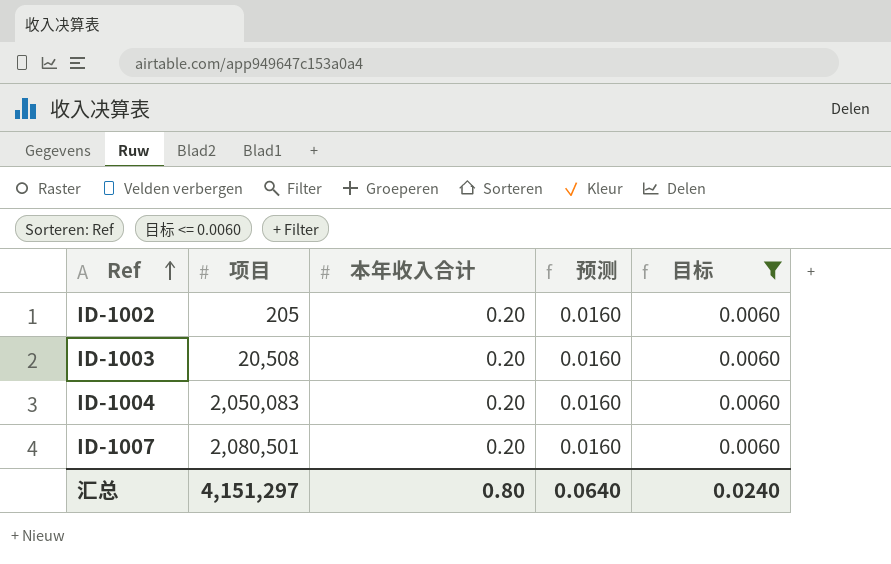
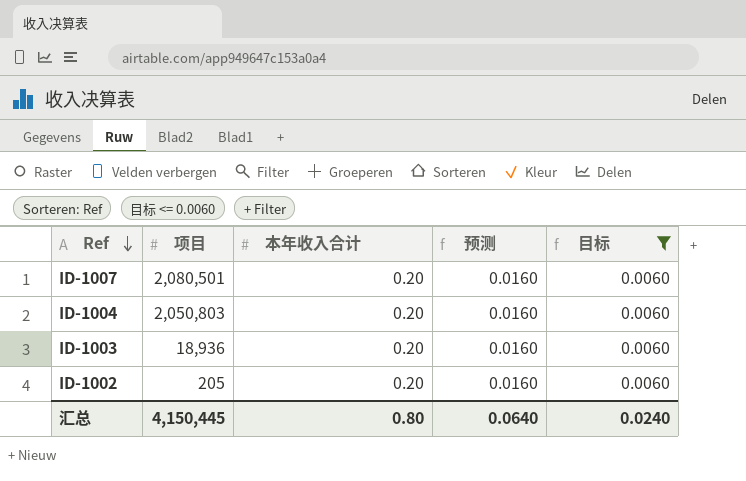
row order: Ref ascending -> Ref descending
ID-1004 | 项目: 2,050,083 -> 2,050,803
ID-1003 | 项目: 20,508 -> 18,936
汇总 | 项目: 4,151,297 -> 4,150,445

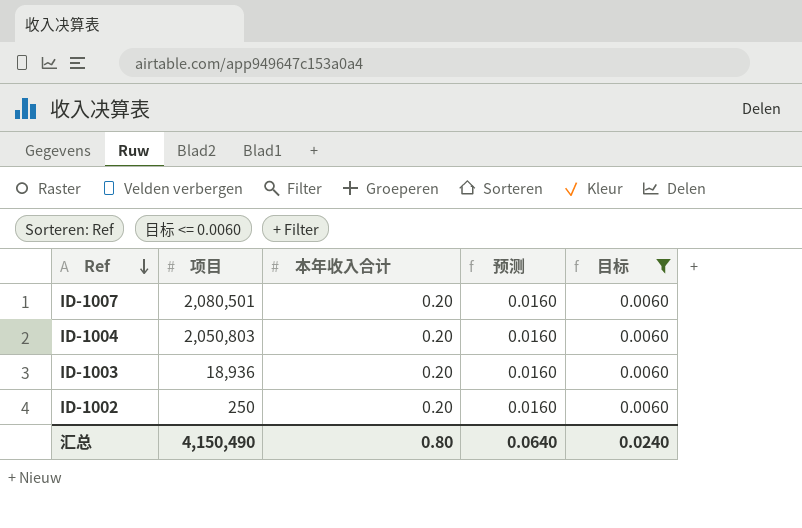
ID-1002 | 项目: 205 -> 250
汇总 | 项目: 4,150,445 -> 4,150,490

